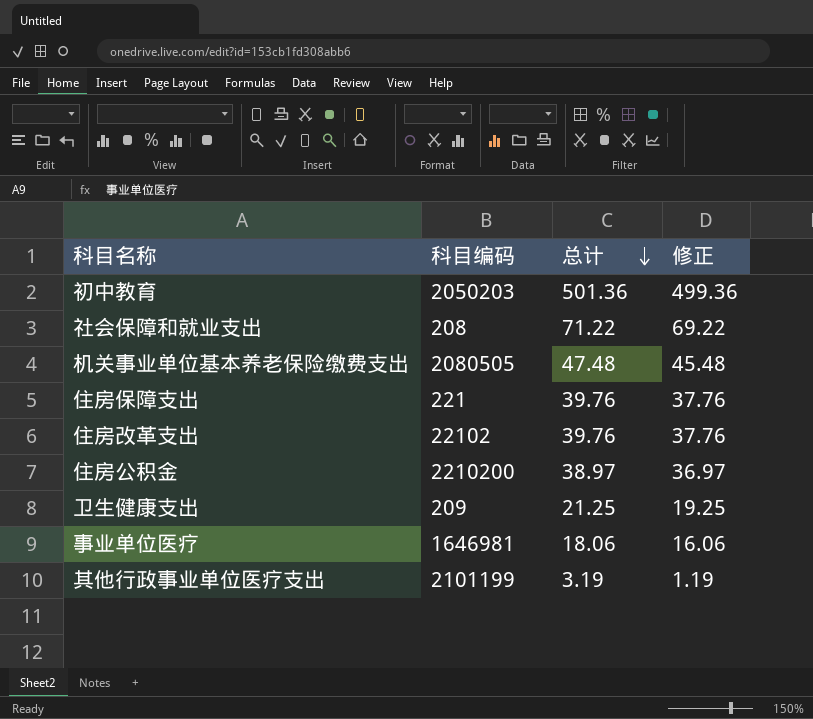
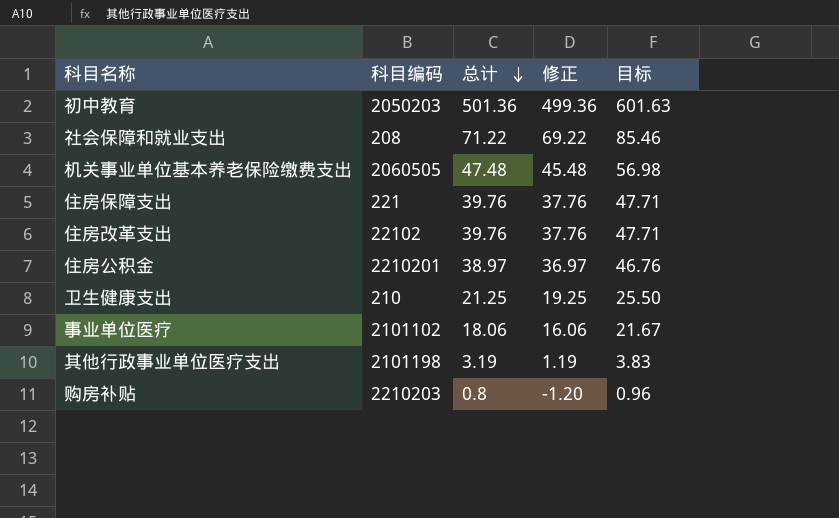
column 目标 | formula: none -> [总计] * 1.2
机关事业单位基本养老保险缴费支出 | 科目编码: 2080505 -> 2060505
住房公积金 | 科目编码: 2210200 -> 2210201
卫生健康支出 | 科目编码: 209 -> 210
事业单位医疗 | 科目编码: 1646981 -> 2101102
其他行政事业单位医疗支出 | 科目编码: 2101199 -> 2101198
row 购房补贴: none -> 2210203 | 0.8 | -1.20 | 0.96

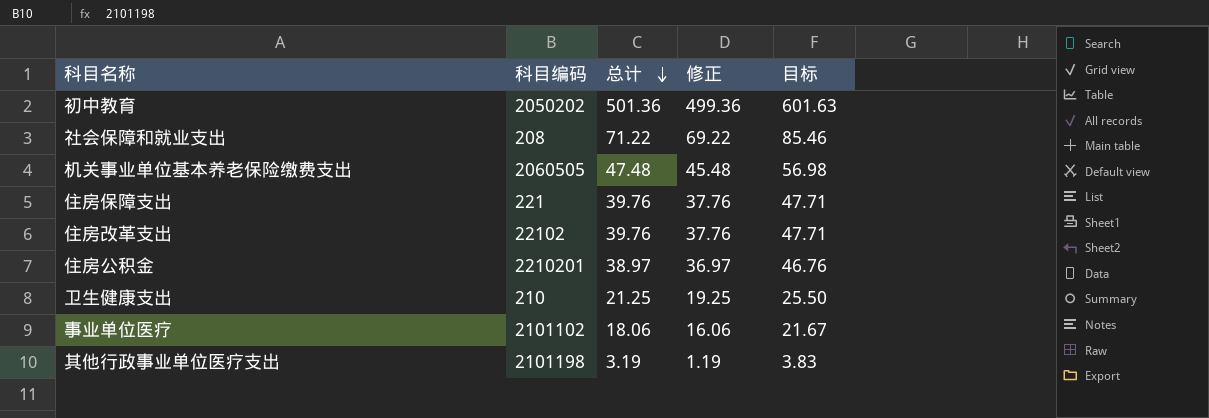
row 购房补贴: 2210203 | 0.8 | -1.20 | 0.96 -> none
初中教育 | 科目编码: 2050203 -> 2050202

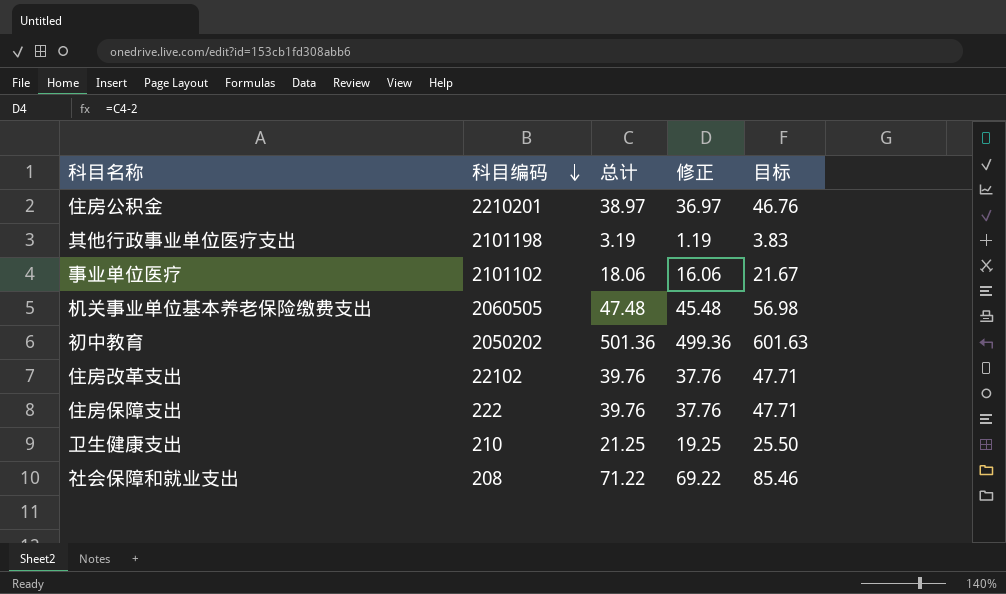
row order: 总计 descending -> 科目编码 descending
住房保障支出 | 科目编码: 221 -> 222

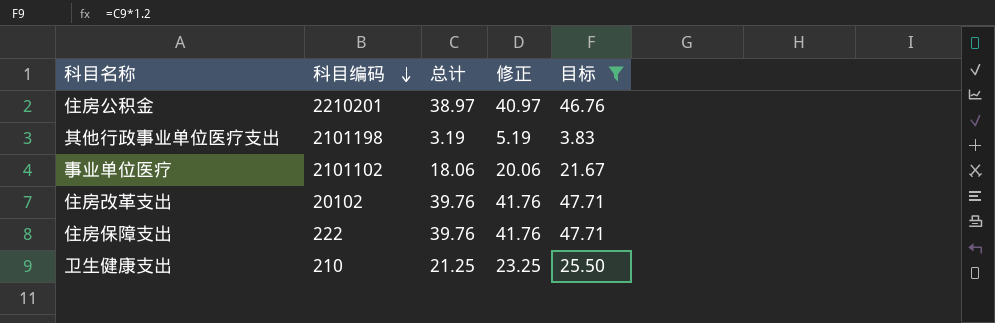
filter: none -> 目标 <= 47.71
column 修正 | formula: [总计] - 2 -> [总计] + 2
住房改革支出 | 科目编码: 22102 -> 20102

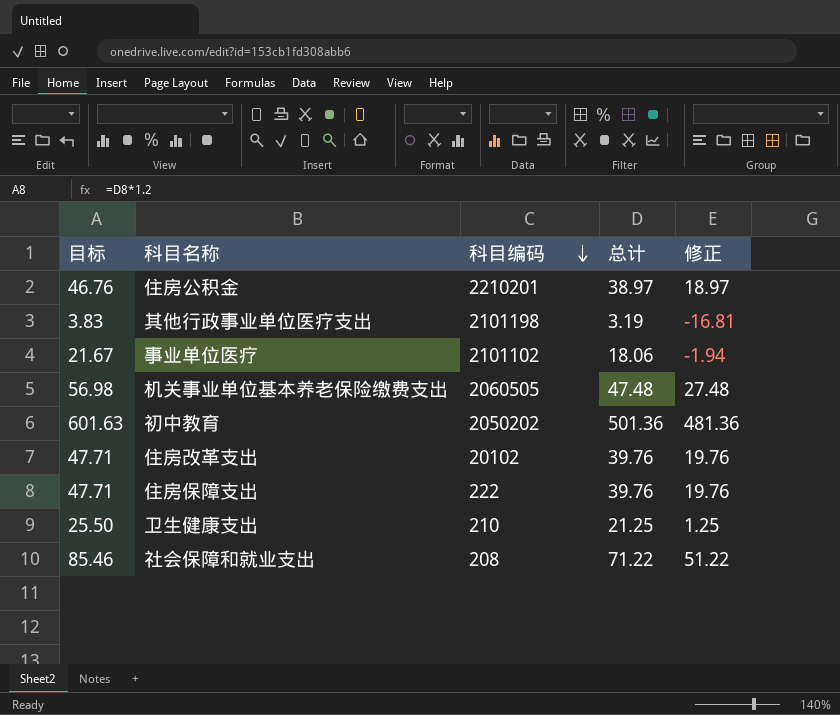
filter: 目标 <= 47.71 -> none
column 目标 | position: 5 -> 1
column 修正 | formula: [总计] + 2 -> [总计] - 20

